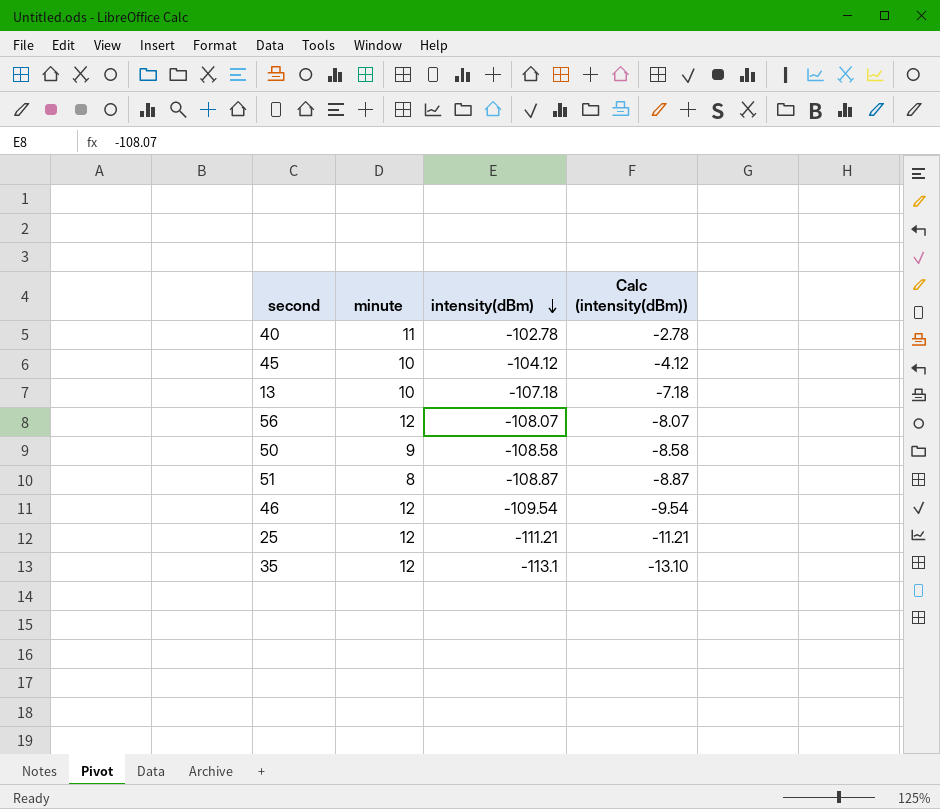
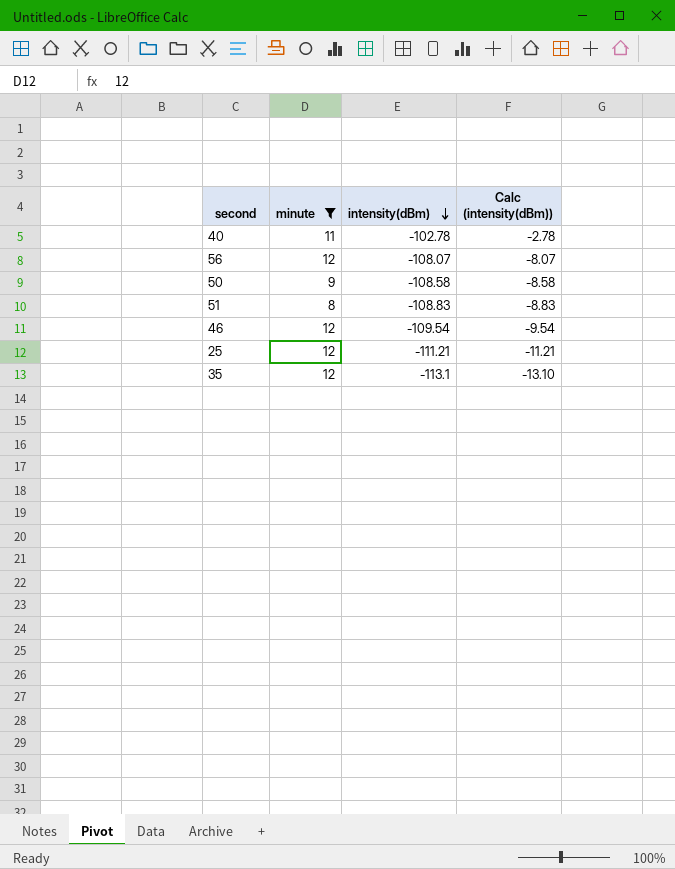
filter: none -> minute != 10
51 | intensity(dBm): -108.87 -> -108.83
51 | Calc (intensity(dBm)): -8.87 -> -8.83

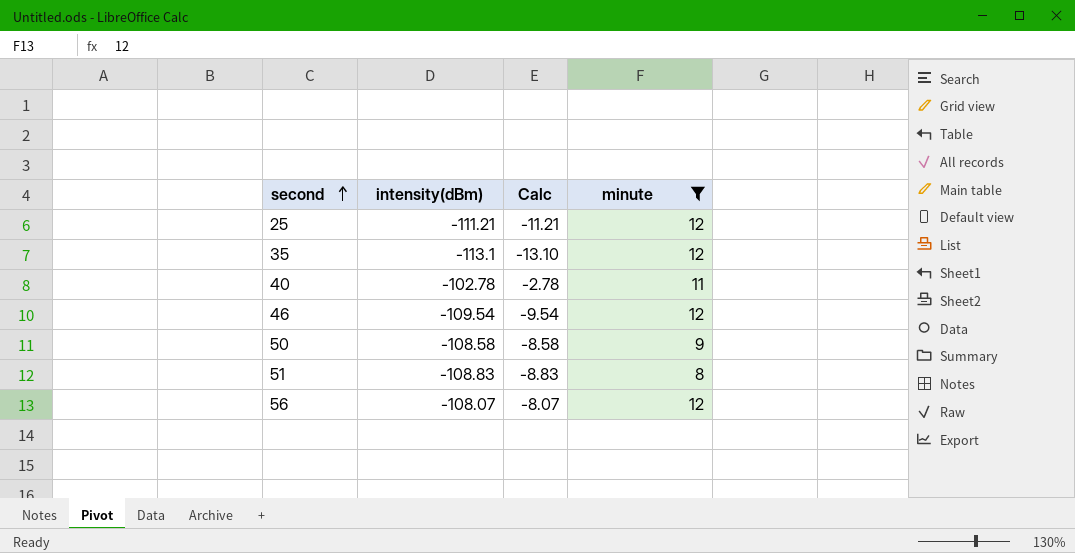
row order: intensity(dBm) descending -> second ascending
column name: Calc (intensity(dBm)) -> Calc
column minute | position: 2 -> 4

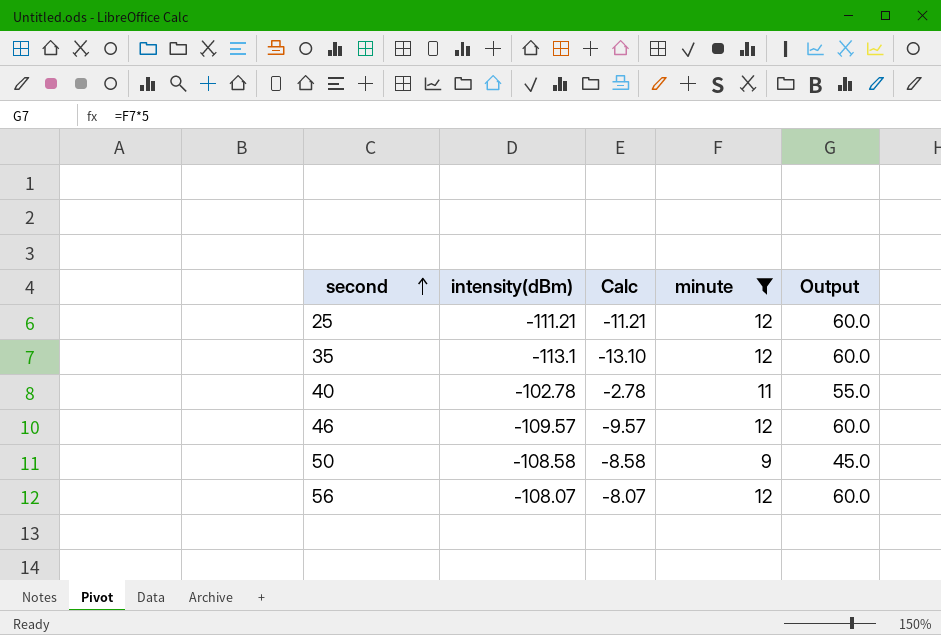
column Output | formula: none -> [minute] * 5
row 51: -108.83 | -8.83 | 8 -> none
46 | intensity(dBm): -109.54 -> -109.57
46 | Calc: -9.54 -> -9.57

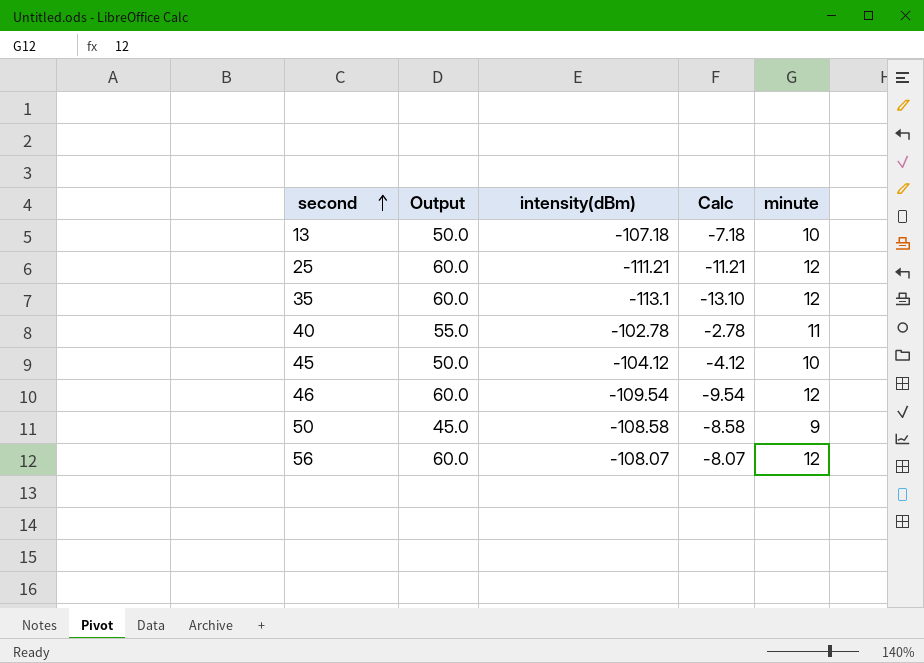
filter: minute != 10 -> none
column Output | position: 5 -> 2
46 | intensity(dBm): -109.57 -> -109.54
46 | Calc: -9.57 -> -9.54

